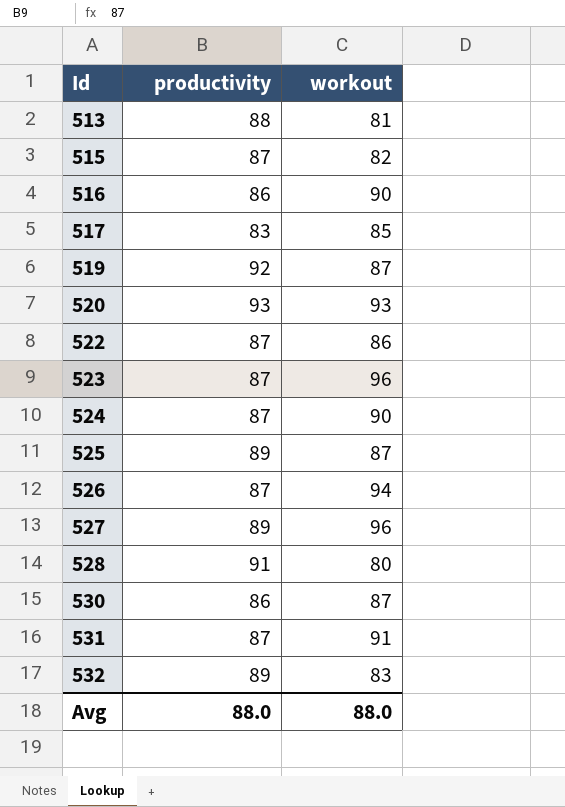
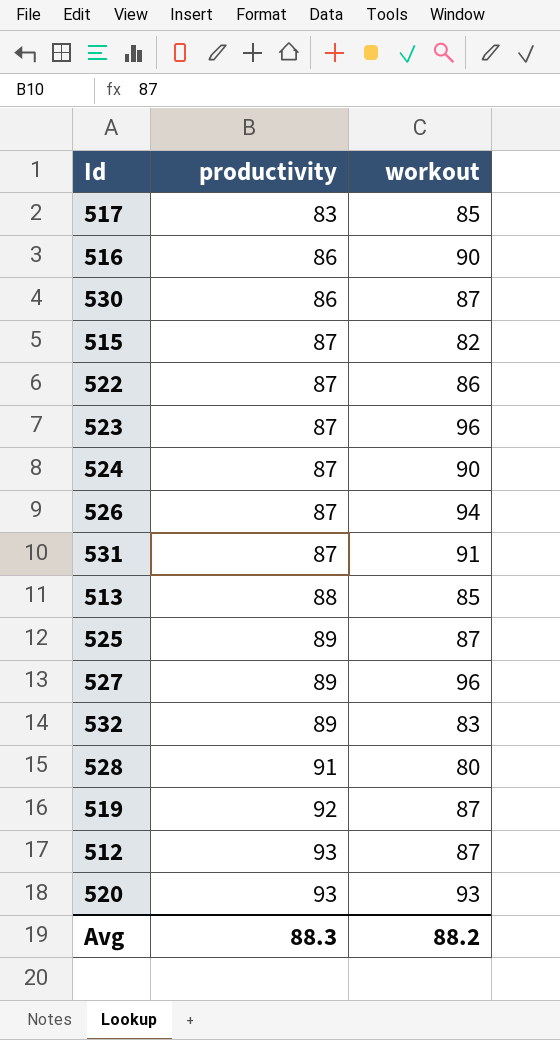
row order: Id ascending -> productivity ascending
513 | workout: 81 -> 85
row 512: none -> 93 | 87
Avg | productivity: 88.0 -> 88.3
Avg | workout: 88.0 -> 88.2

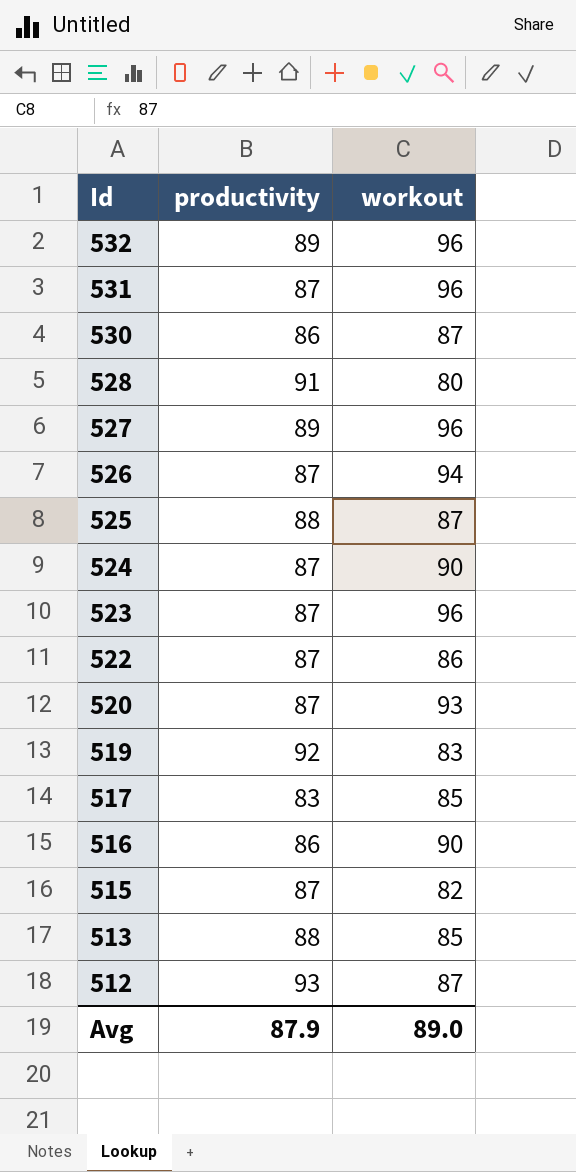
row order: productivity ascending -> Id descending
532 | workout: 83 -> 96
531 | workout: 91 -> 96
525 | productivity: 89 -> 88
520 | productivity: 93 -> 87
519 | workout: 87 -> 83
Avg | productivity: 88.3 -> 87.9
Avg | workout: 88.2 -> 89.0

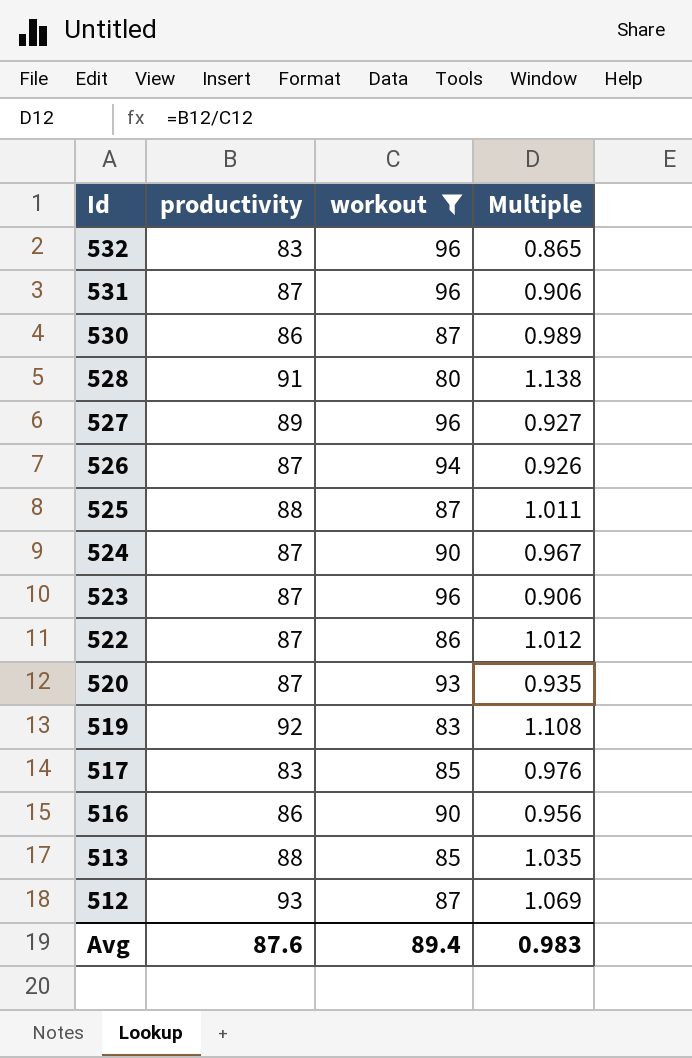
filter: none -> workout != 82
column Multiple | formula: none -> [productivity] / [workout]
532 | productivity: 89 -> 83
Avg | productivity: 87.9 -> 87.6
Avg | workout: 89.0 -> 89.4

